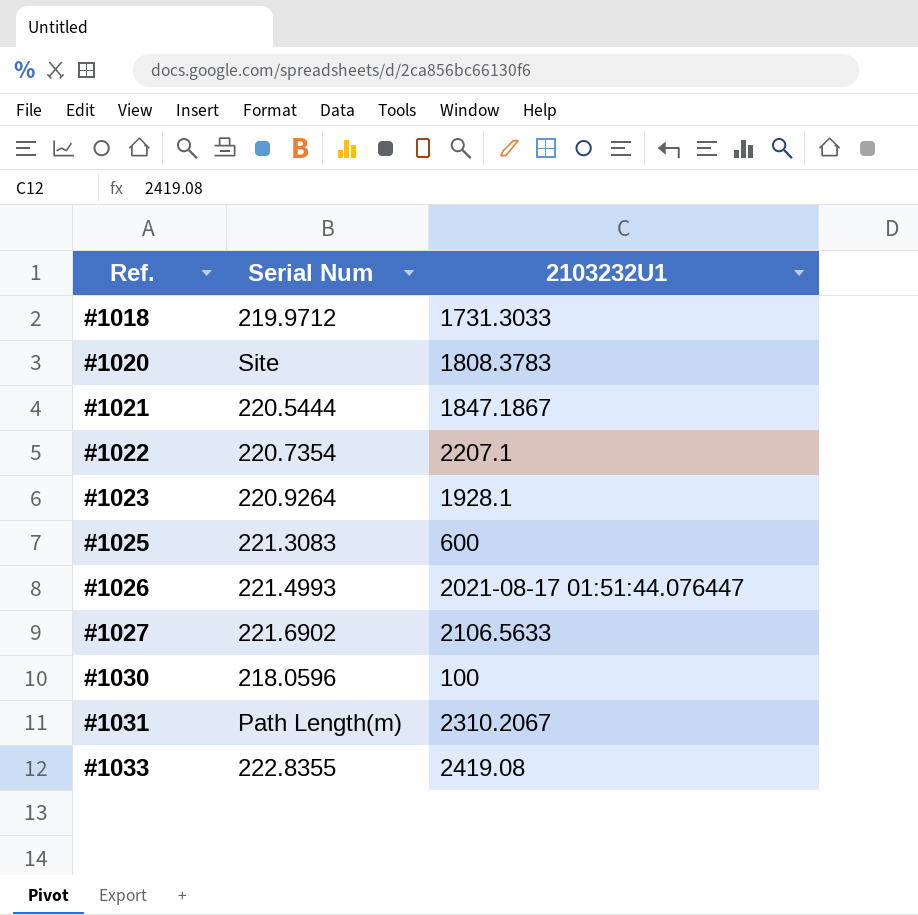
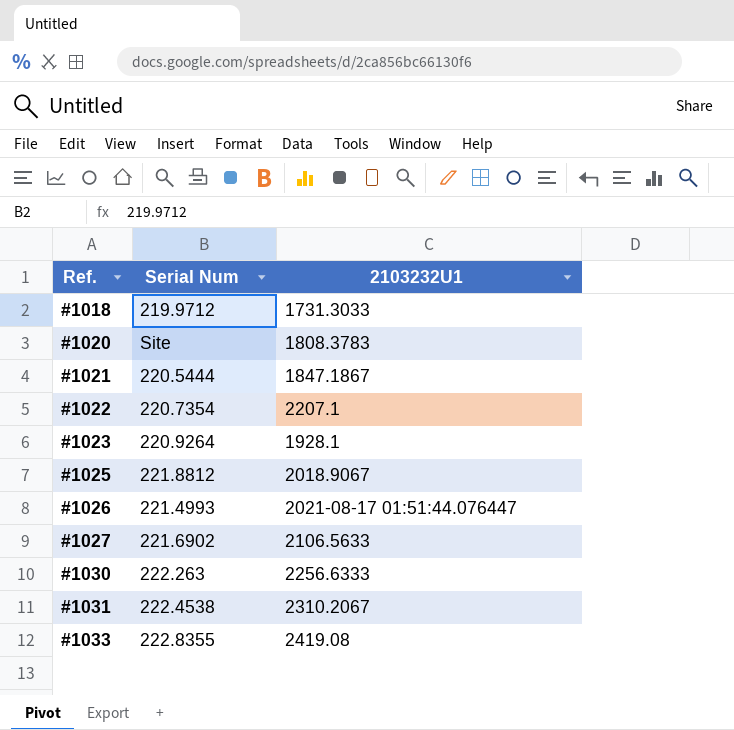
#1025 | Serial Num: 221.3083 -> 221.8812
#1025 | 2103232U1: 600 -> 2018.9067
#1030 | Serial Num: 218.0596 -> 222.263
#1030 | 2103232U1: 100 -> 2256.6333
#1031 | Serial Num: Path Length(m) -> 222.4538

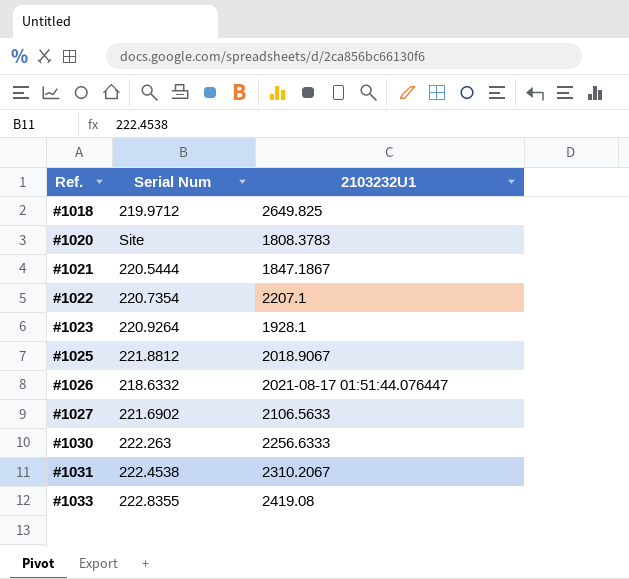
#1018 | 2103232U1: 1731.3033 -> 2649.825
#1026 | Serial Num: 221.4993 -> 218.6332

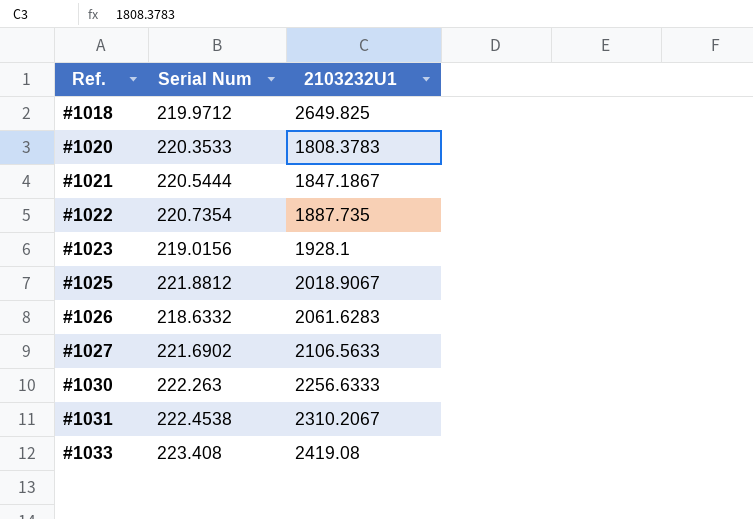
#1020 | Serial Num: Site -> 220.3533
#1022 | 2103232U1: 2207.1 -> 1887.735
#1023 | Serial Num: 220.9264 -> 219.0156
#1026 | 2103232U1: 2021-08-17 01:51:44.076447 -> 2061.6283
#1033 | Serial Num: 222.8355 -> 223.408

